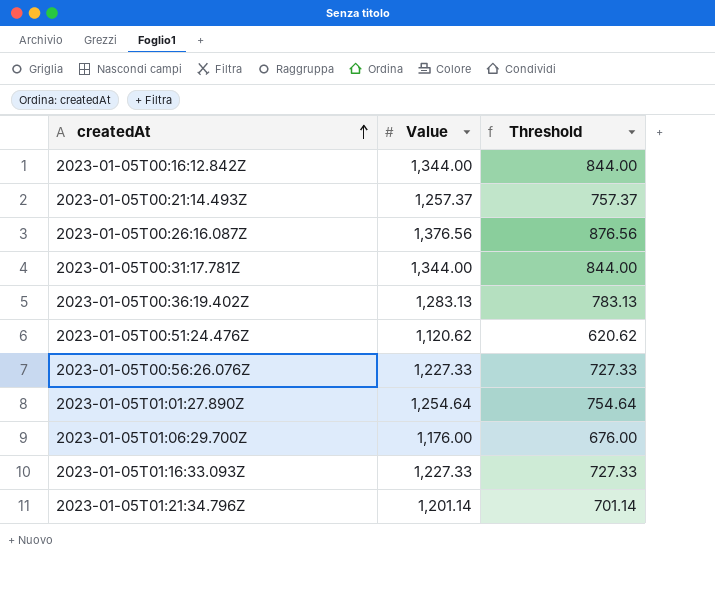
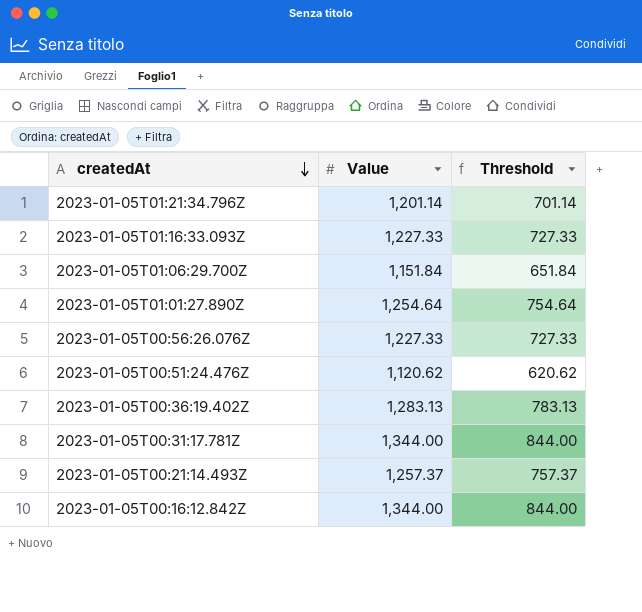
row order: createdAt ascending -> createdAt descending
row 2023-01-05T00:26:16.087Z: 1,376.56 | 876.56 -> none
2023-01-05T01:06:29.700Z | Value: 1,176.00 -> 1,151.84
2023-01-05T01:06:29.700Z | Threshold: 676.00 -> 651.84

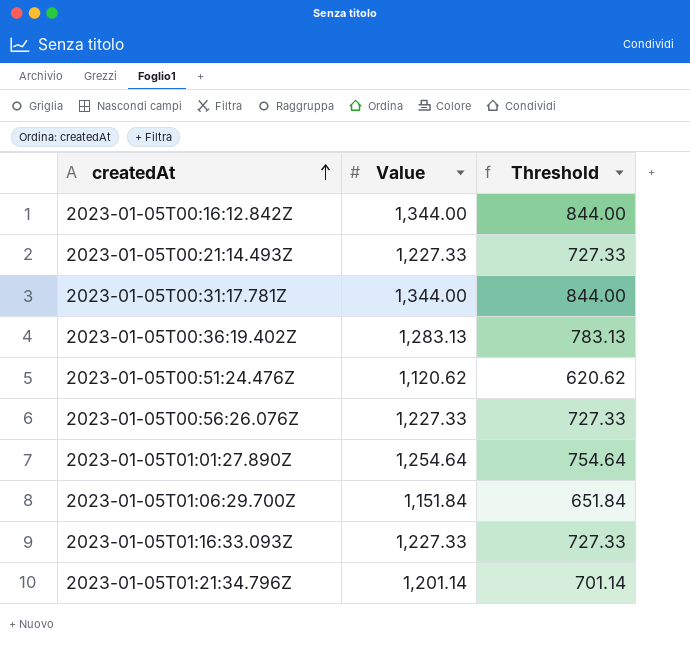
row order: createdAt descending -> createdAt ascending
2023-01-05T00:21:14.493Z | Value: 1,257.37 -> 1,227.33
2023-01-05T00:21:14.493Z | Threshold: 757.37 -> 727.33

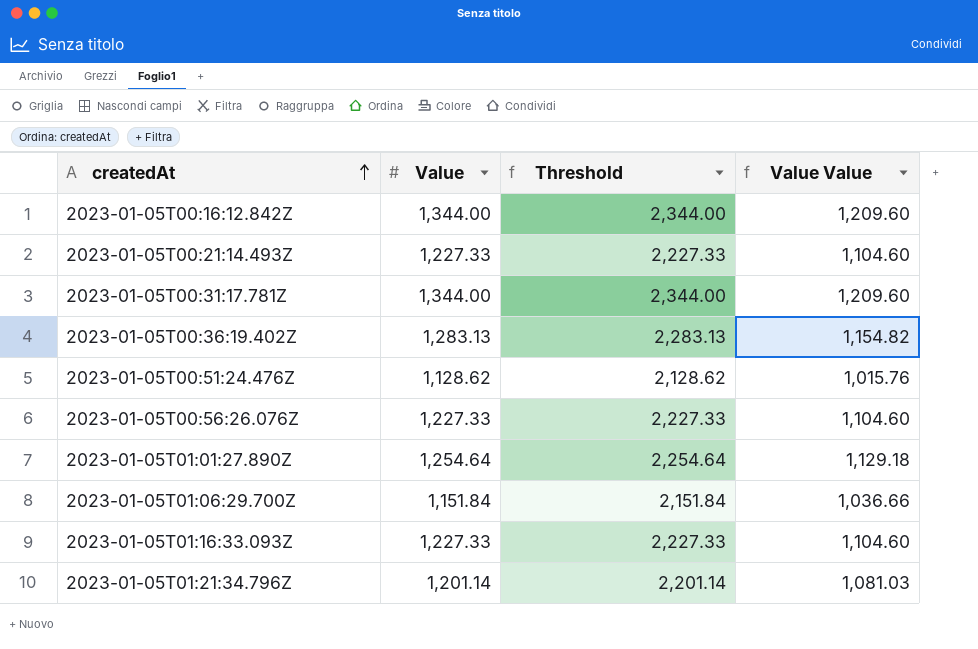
column Threshold | formula: [Value] - 500 -> [Value] + 1000
column Value Value | formula: none -> [Value] * 0.9
2023-01-05T00:51:24.476Z | Value: 1,120.62 -> 1,128.62

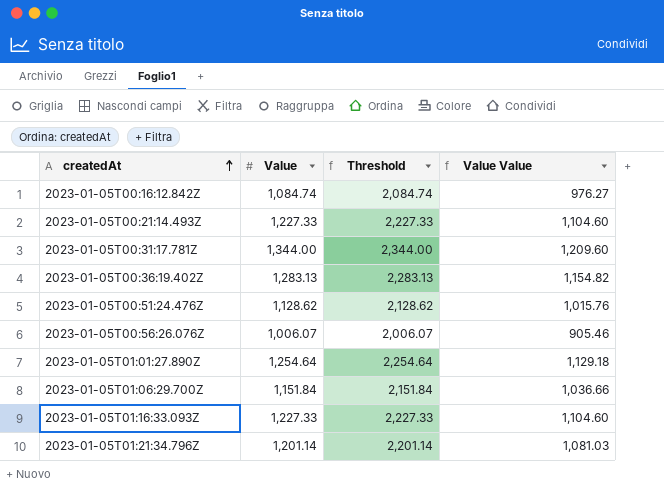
2023-01-05T00:16:12.842Z | Value: 1,344.00 -> 1,084.74
2023-01-05T00:16:12.842Z | Threshold: 2,344.00 -> 2,084.74
2023-01-05T00:16:12.842Z | Value Value: 1,209.60 -> 976.27
2023-01-05T00:56:26.076Z | Value: 1,227.33 -> 1,006.07
2023-01-05T00:56:26.076Z | Threshold: 2,227.33 -> 2,006.07
2023-01-05T00:56:26.076Z | Value Value: 1,104.60 -> 905.46

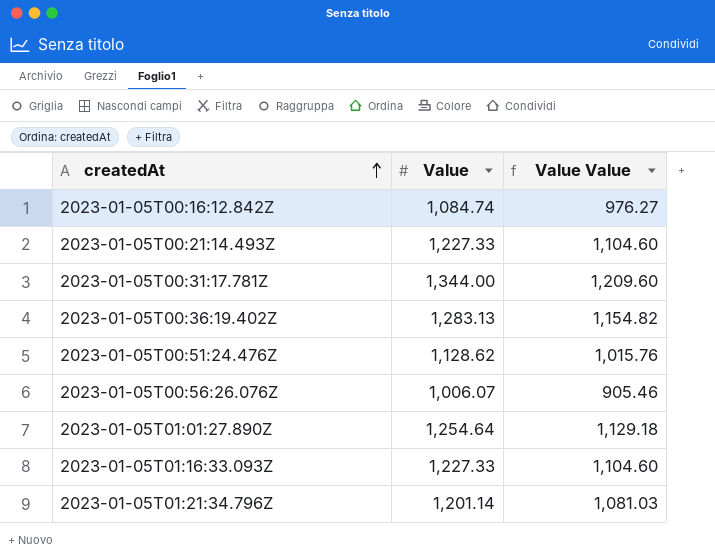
column Threshold | formula: [Value] + 1000 -> none
row 2023-01-05T01:06:29.700Z: 1,151.84 | 2,151.84 | 1,036.66 -> none

